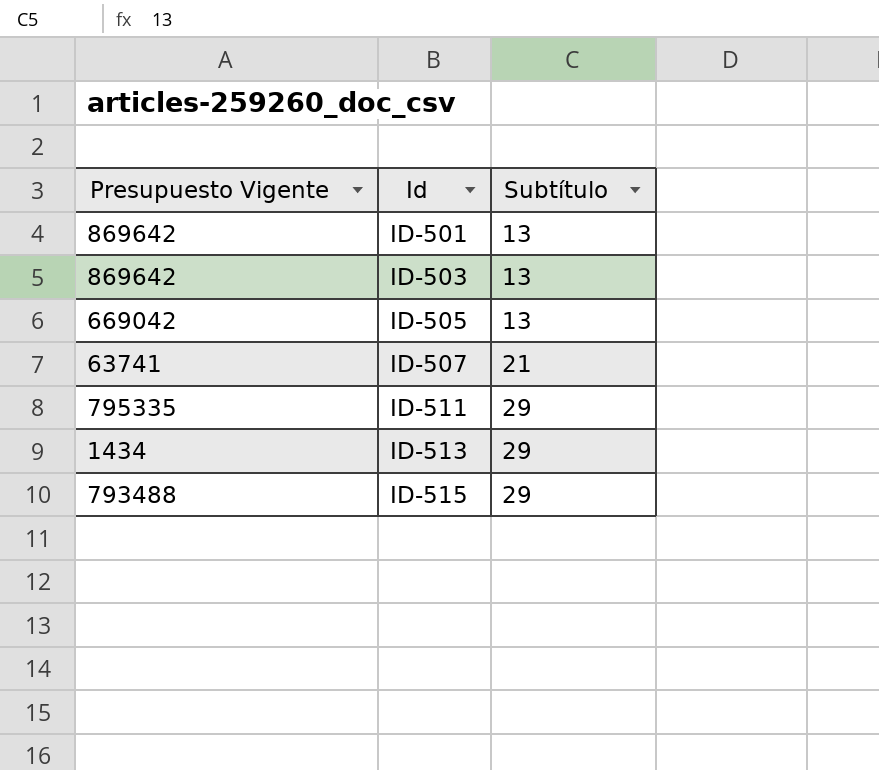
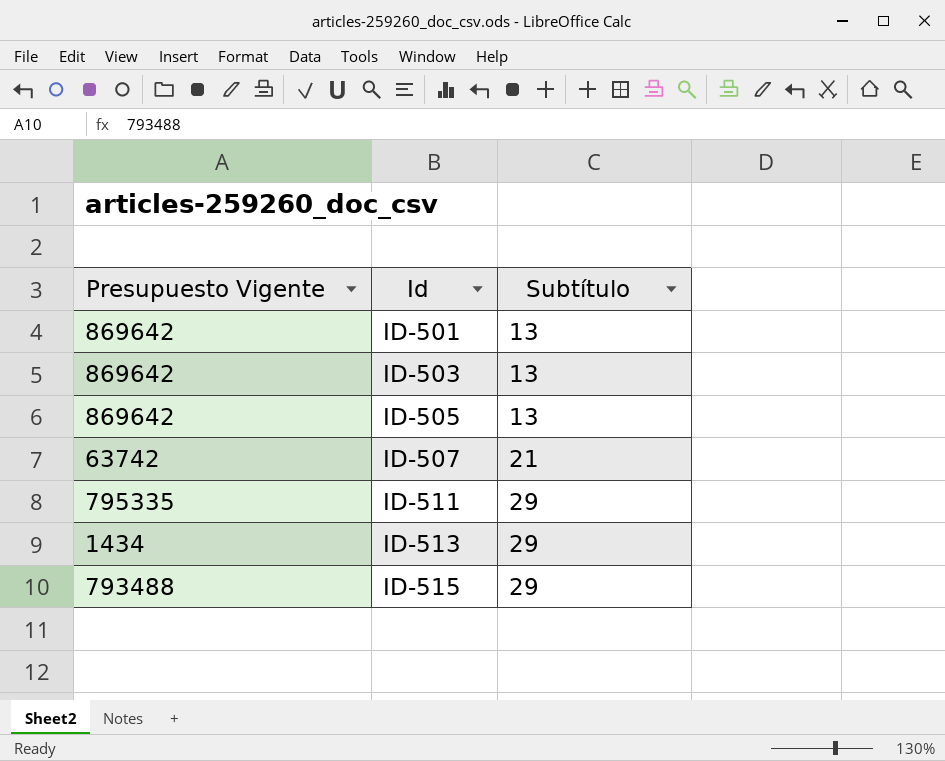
ID-505 | Presupuesto Vigente: 669042 -> 869642
ID-507 | Presupuesto Vigente: 63741 -> 63742

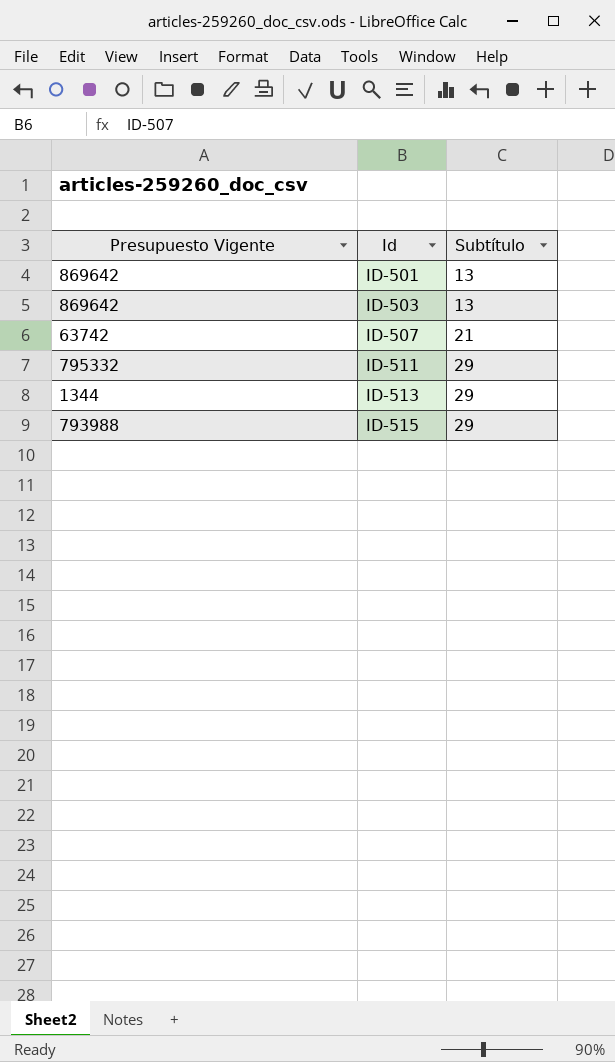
row ID-505: 869642 | 13 -> none
ID-511 | Presupuesto Vigente: 795335 -> 795332
ID-513 | Presupuesto Vigente: 1434 -> 1344
ID-515 | Presupuesto Vigente: 793488 -> 793988

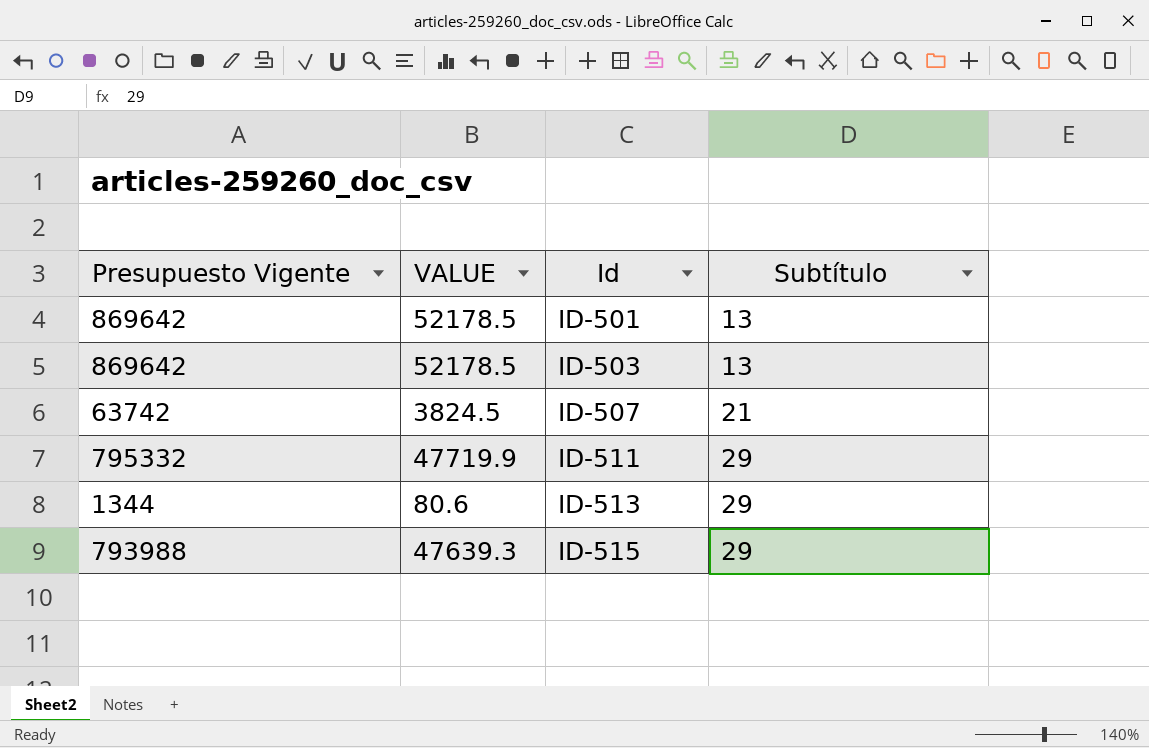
column VALUE | formula: none -> [Presupuesto Vigente] * 0.06

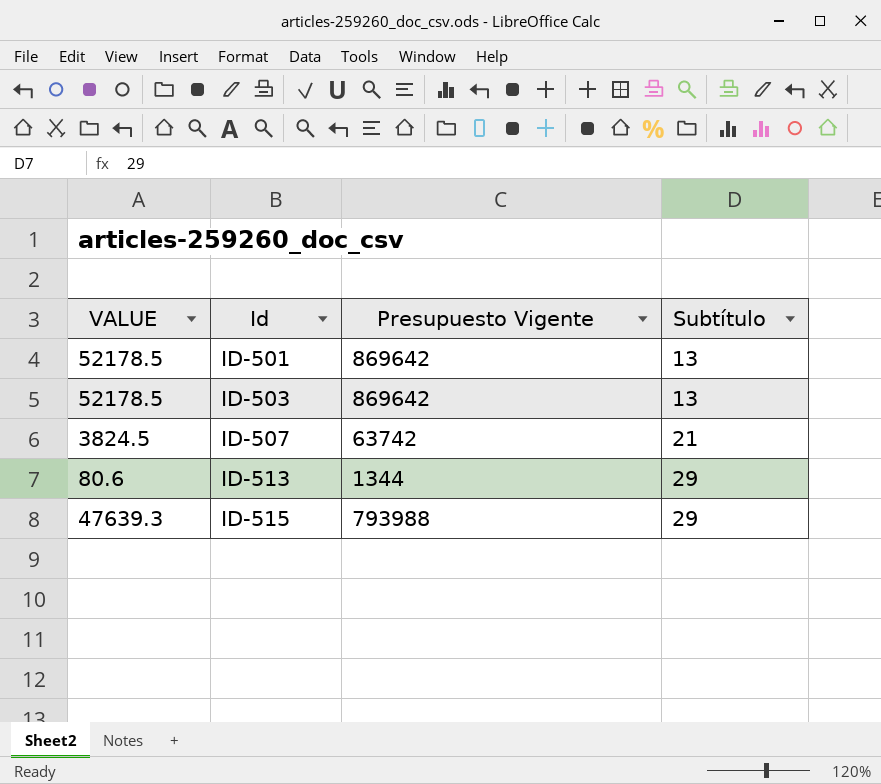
column Presupuesto Vigente | position: 1 -> 3
row ID-511: 795332 | 47719.9 | 29 -> none

